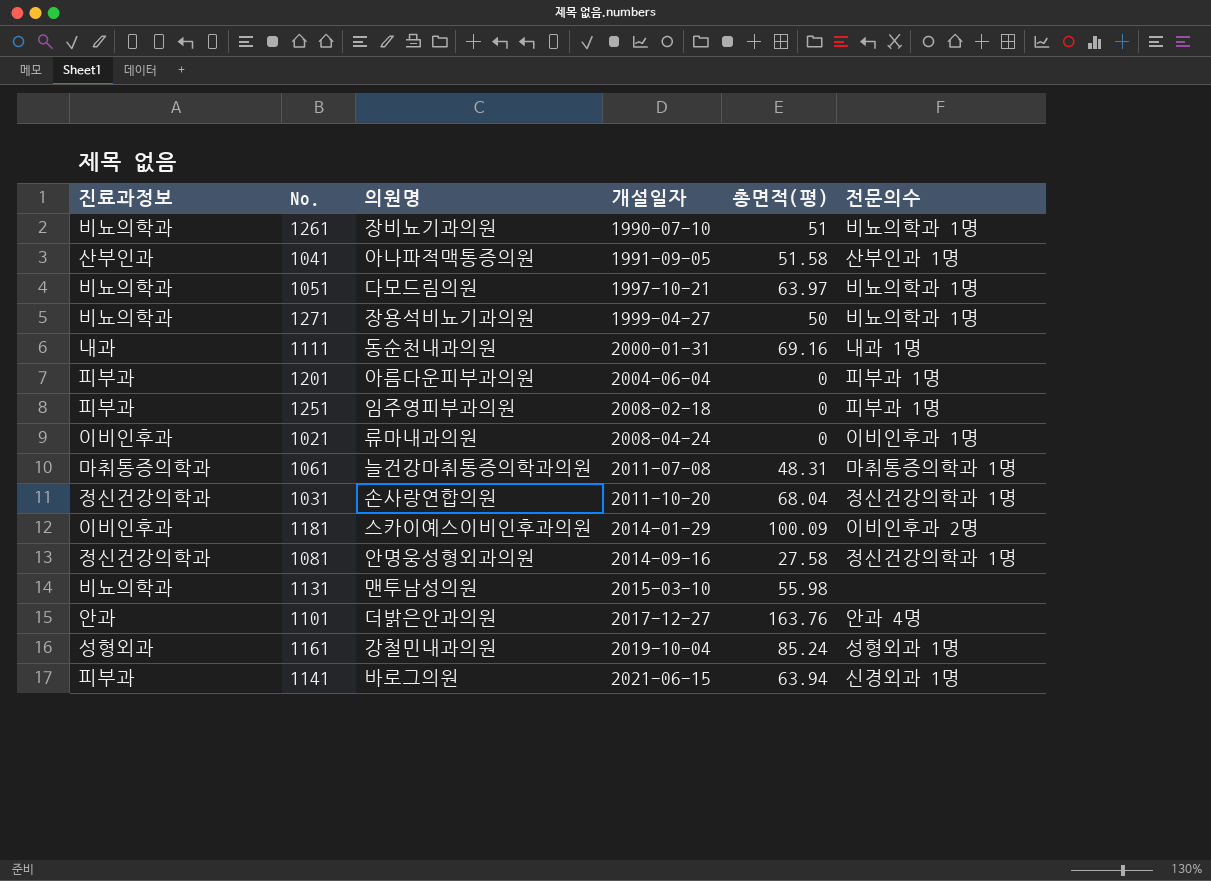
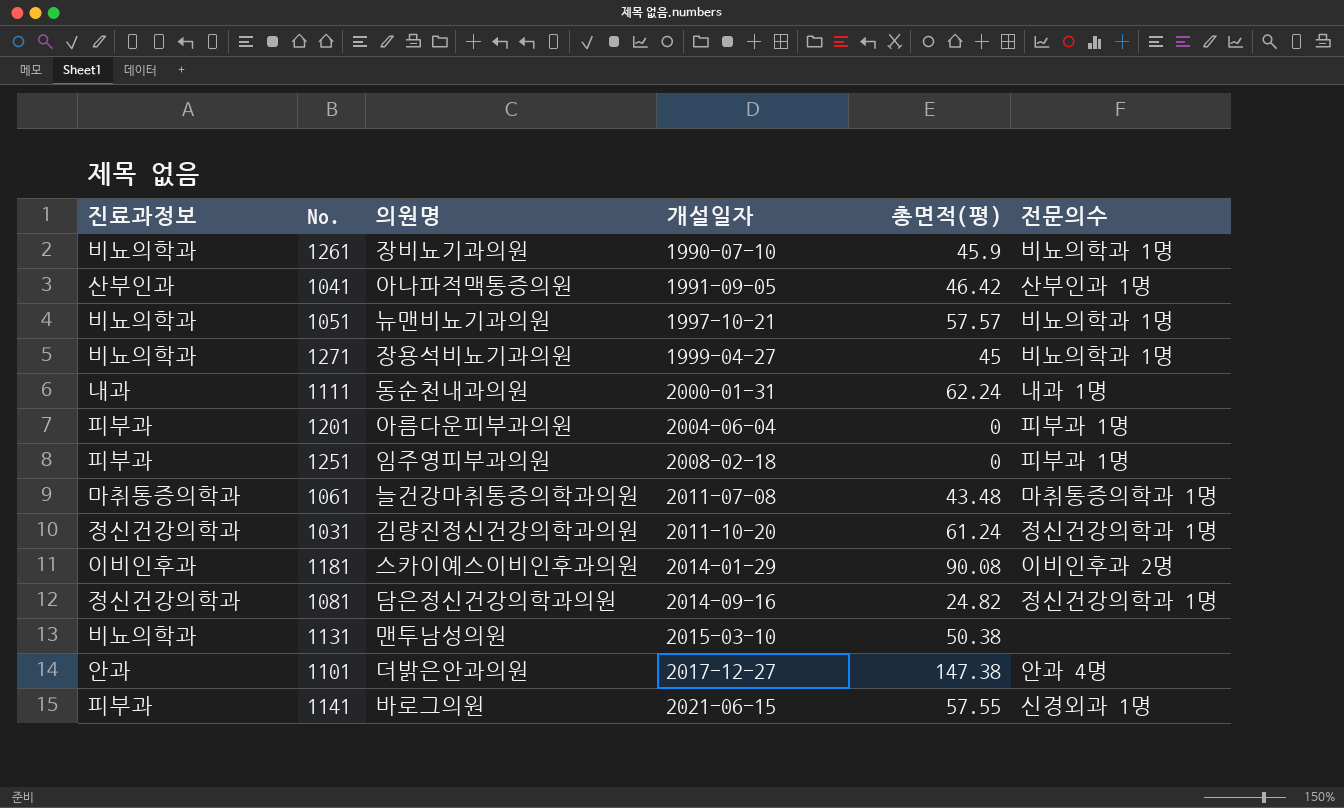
row 1021: 이비인후과 | 류마내과의원 | 2008-04-24 | 0 | 이비인후과 1명 -> none
row 1161: 성형외과 | 강철민내과의원 | 2019-10-04 | 85.24 | 성형외과 1명 -> none
1261 | 총면적(평): 51 -> 45.9
1041 | 총면적(평): 51.58 -> 46.42
1051 | 의원명: 다모드림의원 -> 뉴맨비뇨기과의원
1051 | 총면적(평): 63.97 -> 57.57
1271 | 총면적(평): 50 -> 45
1111 | 총면적(평): 69.16 -> 62.24
1061 | 총면적(평): 48.31 -> 43.48
1031 | 의원명: 손사랑연합의원 -> 김량진정신건강의학과의원
1031 | 총면적(평): 68.04 -> 61.24
1181 | 총면적(평): 100.09 -> 90.08
1081 | 의원명: 안명웅성형외과의원 -> 담은정신건강의학과의원
1081 | 총면적(평): 27.58 -> 24.82
1131 | 총면적(평): 55.98 -> 50.38
1101 | 총면적(평): 163.76 -> 147.38
1141 | 총면적(평): 63.94 -> 57.55

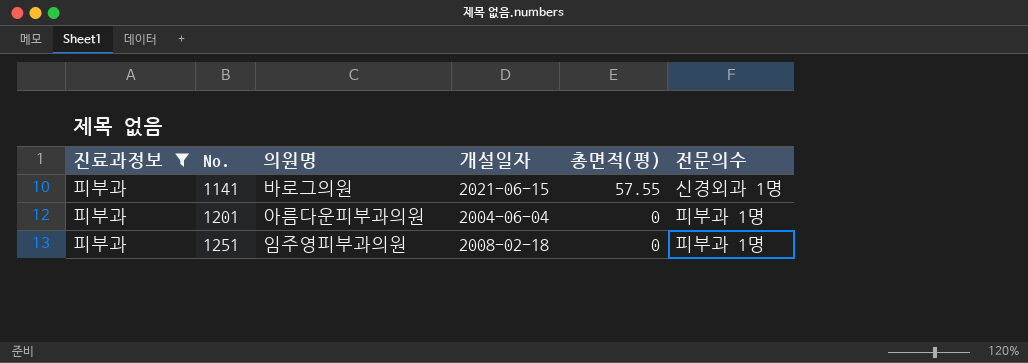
filter: none -> 진료과정보 = 피부과
row order: 개설일자 ascending -> No. ascending

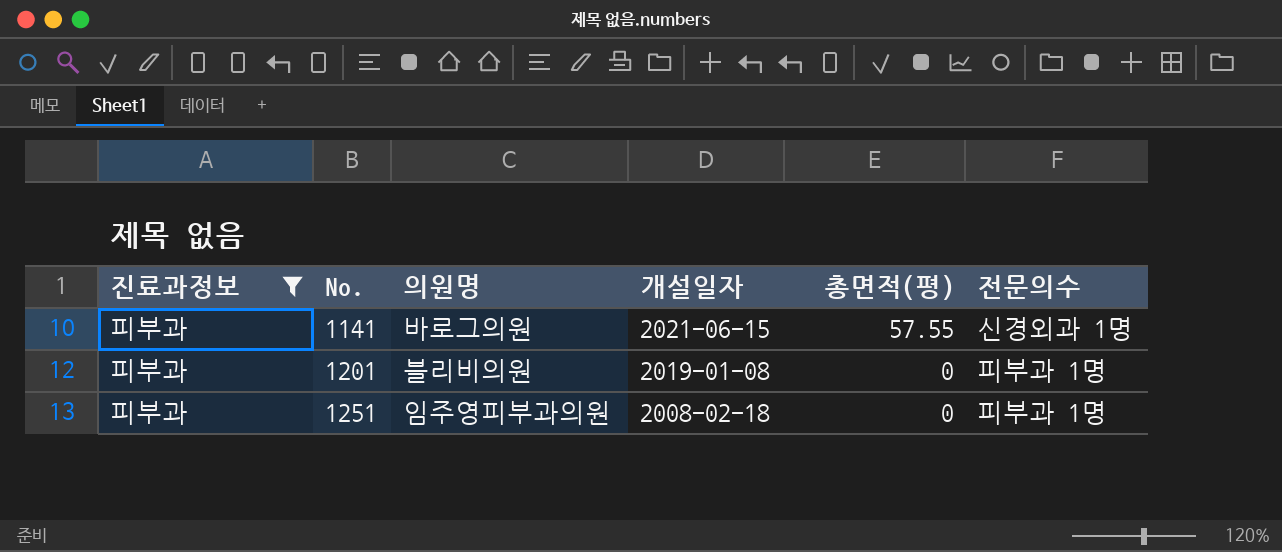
1201 | 의원명: 아름다운피부과의원 -> 블리비의원
1201 | 개설일자: 2004-06-04 -> 2019-01-08

